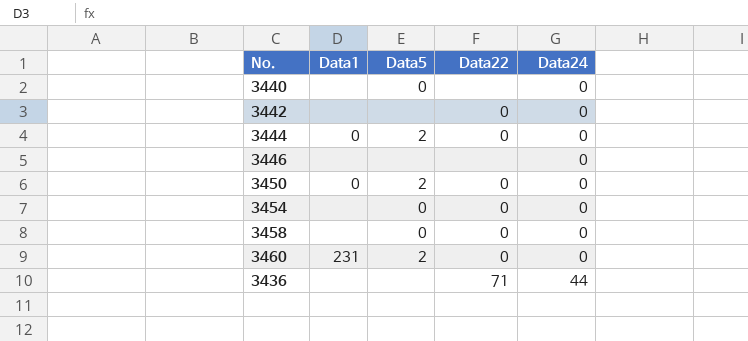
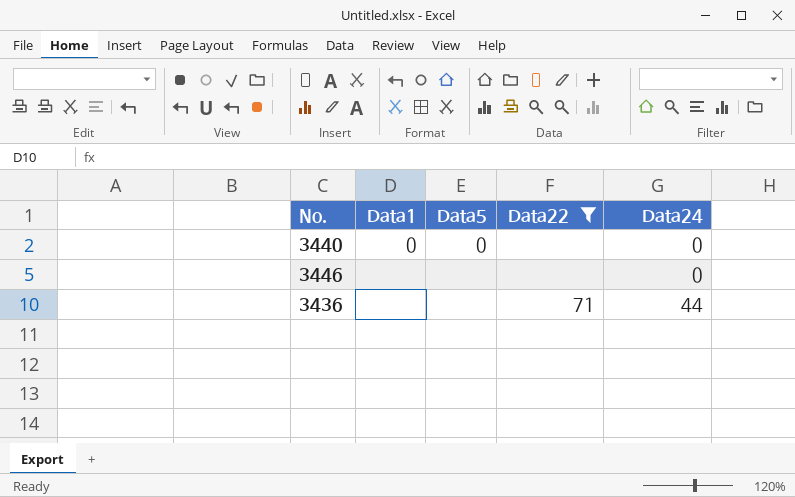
filter: none -> Data22 != 0
3440 | Data1: none -> 0

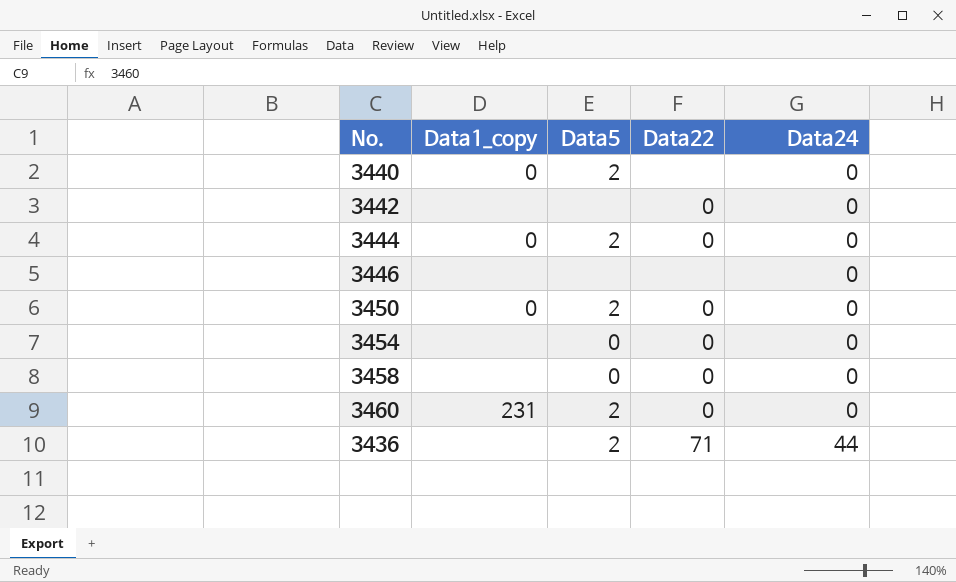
filter: Data22 != 0 -> none
column name: Data1 -> Data1_copy
3440 | Data5: 0 -> 2
3436 | Data5: none -> 2

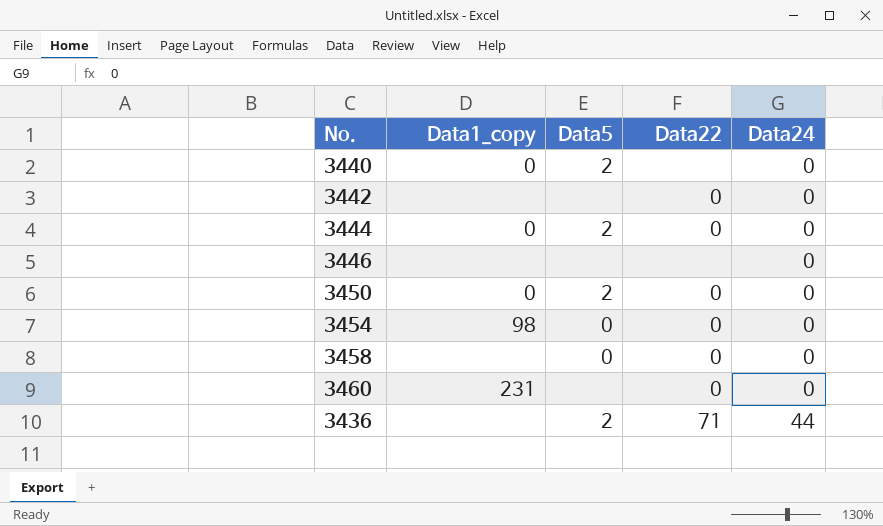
3454 | Data1_copy: none -> 98
3460 | Data5: 2 -> none

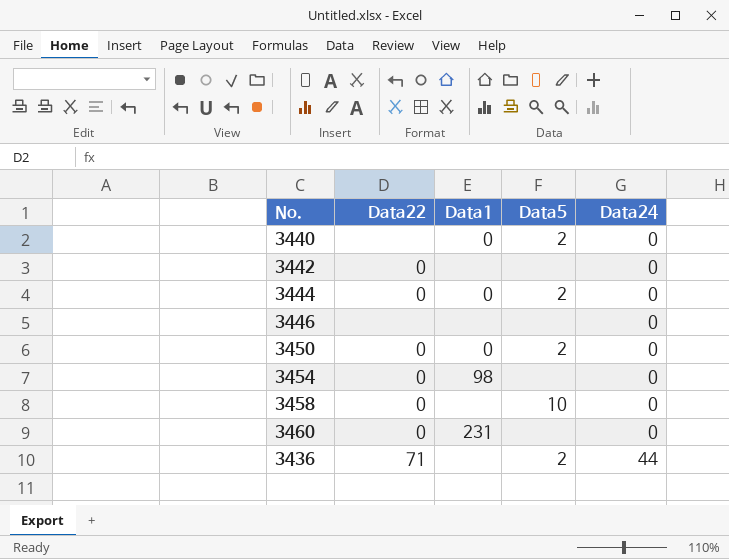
column Data22 | position: 4 -> 2
column name: Data1_copy -> Data1
3454 | Data5: 0 -> none
3458 | Data5: 0 -> 10

